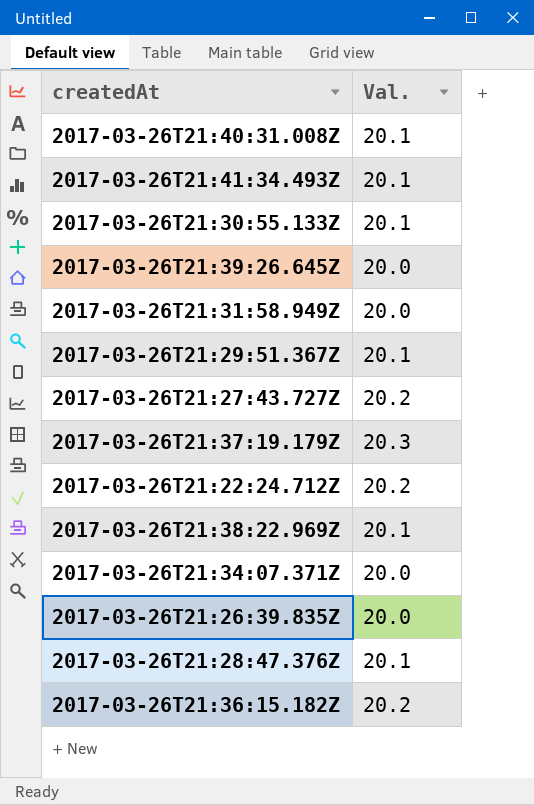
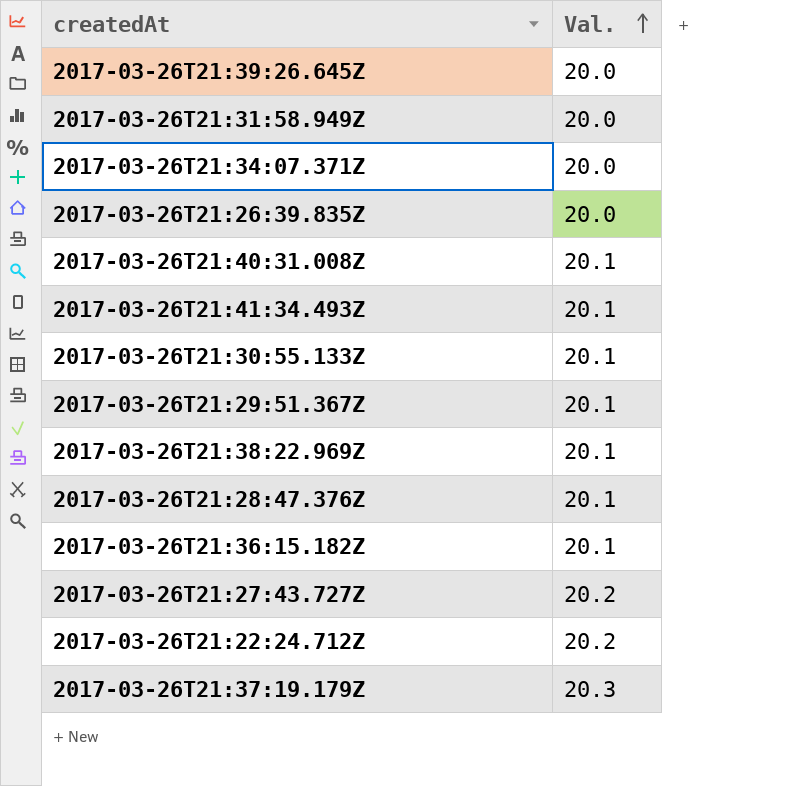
row order: none -> Val. ascending
2017-03-26T21:36:15.182Z | Val.: 20.2 -> 20.1

